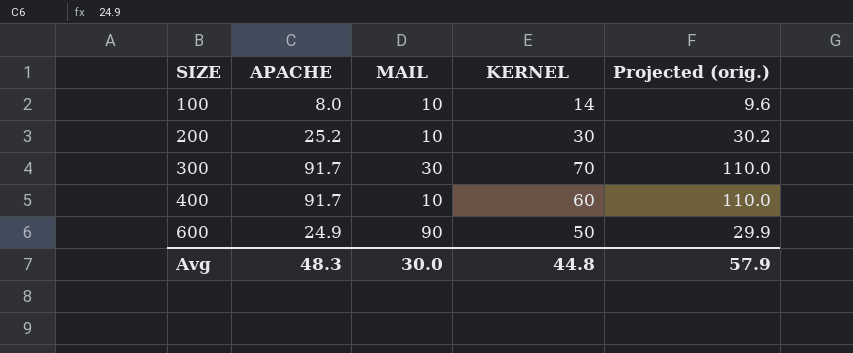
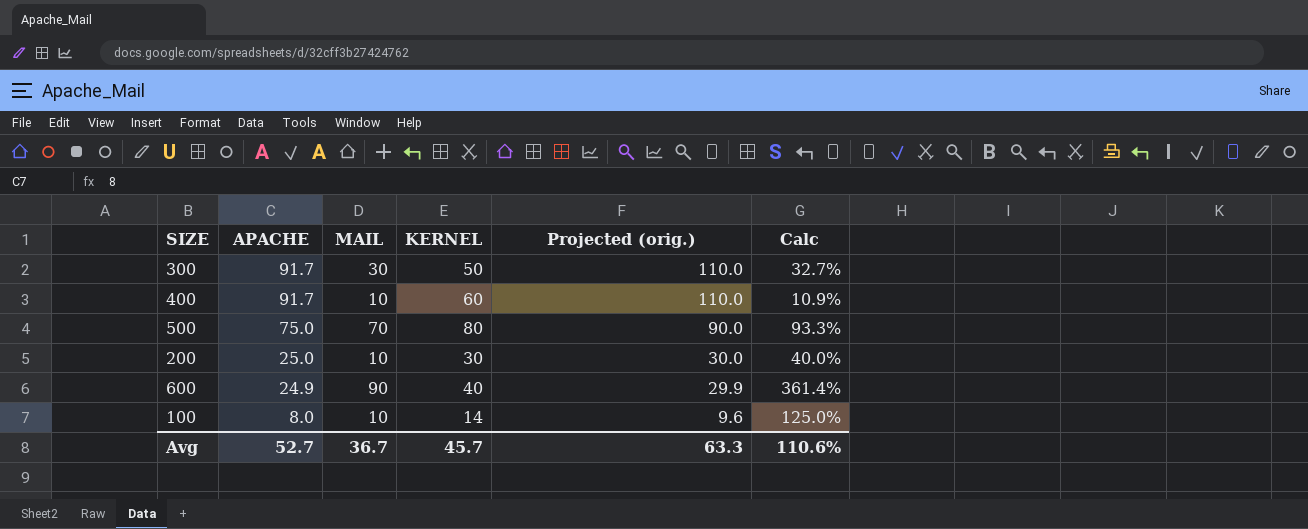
row order: SIZE ascending -> APACHE descending
column Calc | formula: none -> [MAIL] / [APACHE]
300 | KERNEL: 70 -> 50
row 500: none -> 75.0 | 70 | 80 | 90.0 | 93.3%
200 | APACHE: 25.2 -> 25.0
200 | Projected (orig.): 30.2 -> 30.0
600 | KERNEL: 50 -> 40
Avg | APACHE: 48.3 -> 52.7
Avg | MAIL: 30.0 -> 36.7
Avg | KERNEL: 44.8 -> 45.7
Avg | Projected (orig.): 57.9 -> 63.3

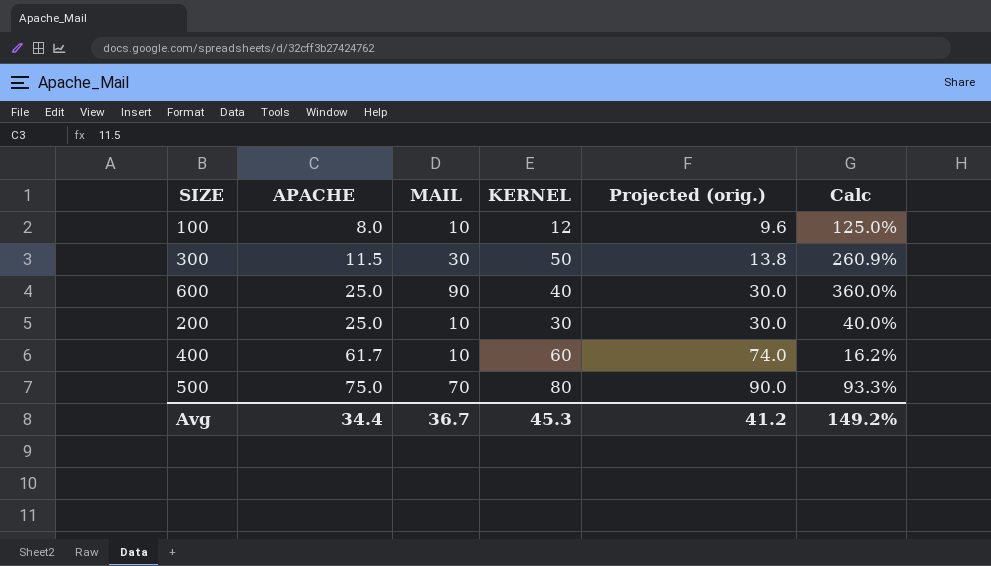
row order: APACHE descending -> APACHE ascending
100 | KERNEL: 14 -> 12
300 | APACHE: 91.7 -> 11.5
300 | Projected (orig.): 110.0 -> 13.8
300 | Calc: 32.7% -> 260.9%
600 | APACHE: 24.9 -> 25.0
600 | Projected (orig.): 29.9 -> 30.0
600 | Calc: 361.4% -> 360.0%
400 | APACHE: 91.7 -> 61.7
400 | Projected (orig.): 110.0 -> 74.0
400 | Calc: 10.9% -> 16.2%
Avg | APACHE: 52.7 -> 34.4
Avg | KERNEL: 45.7 -> 45.3
Avg | Projected (orig.): 63.3 -> 41.2
Avg | Calc: 110.6% -> 149.2%

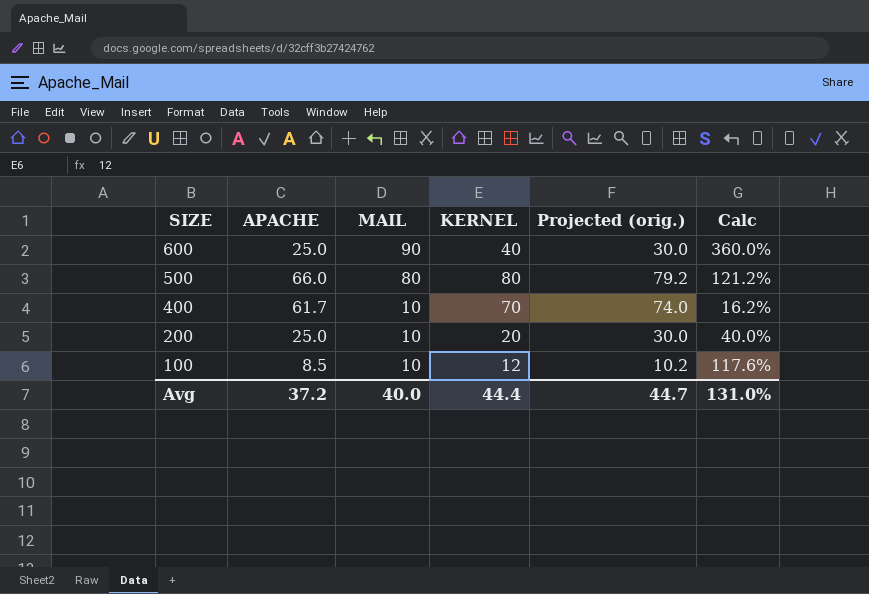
row order: APACHE ascending -> SIZE descending
row 300: 11.5 | 30 | 50 | 13.8 | 260.9% -> none
500 | APACHE: 75.0 -> 66.0
500 | MAIL: 70 -> 80
500 | Projected (orig.): 90.0 -> 79.2
500 | Calc: 93.3% -> 121.2%
400 | KERNEL: 60 -> 70
200 | KERNEL: 30 -> 20
100 | APACHE: 8.0 -> 8.5
100 | Projected (orig.): 9.6 -> 10.2
100 | Calc: 125.0% -> 117.6%
Avg | APACHE: 34.4 -> 37.2
Avg | MAIL: 36.7 -> 40.0
Avg | KERNEL: 45.3 -> 44.4
Avg | Projected (orig.): 41.2 -> 44.7
Avg | Calc: 149.2% -> 131.0%

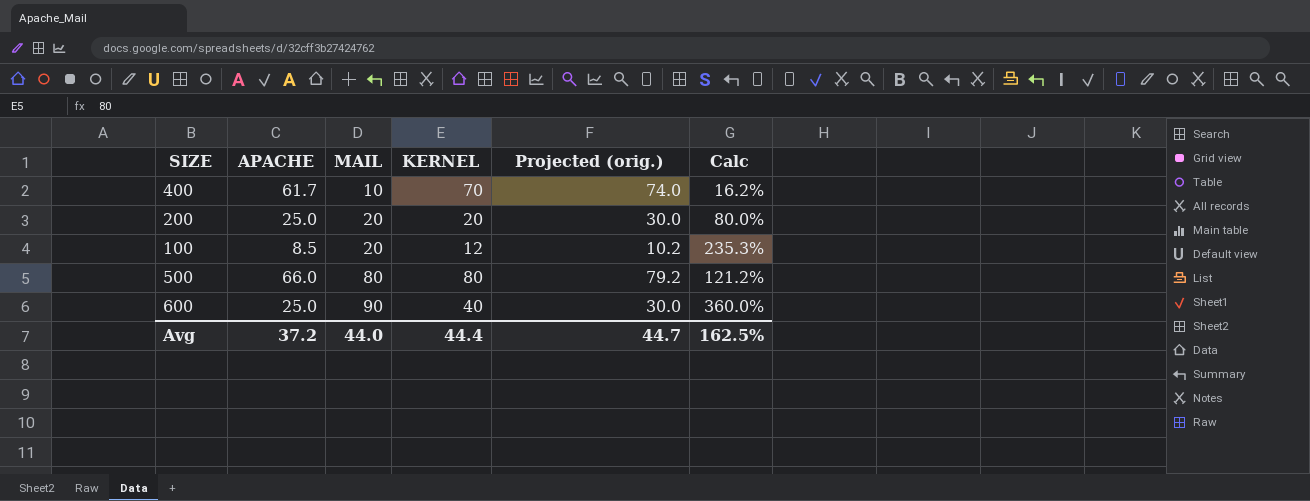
row order: SIZE descending -> MAIL ascending
200 | MAIL: 10 -> 20
200 | Calc: 40.0% -> 80.0%
100 | MAIL: 10 -> 20
100 | Calc: 117.6% -> 235.3%
Avg | MAIL: 40.0 -> 44.0
Avg | Calc: 131.0% -> 162.5%

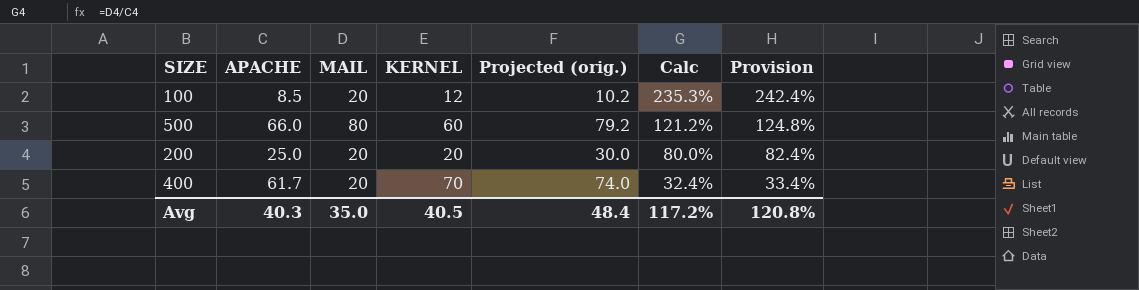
row order: MAIL ascending -> Calc descending
column Provision | formula: none -> [Calc] * 1.03
row 600: 25.0 | 90 | 40 | 30.0 | 360.0% -> none
500 | KERNEL: 80 -> 60
400 | MAIL: 10 -> 20
400 | Calc: 16.2% -> 32.4%
Avg | APACHE: 37.2 -> 40.3
Avg | MAIL: 44.0 -> 35.0
Avg | KERNEL: 44.4 -> 40.5
Avg | Projected (orig.): 44.7 -> 48.4
Avg | Calc: 162.5% -> 117.2%

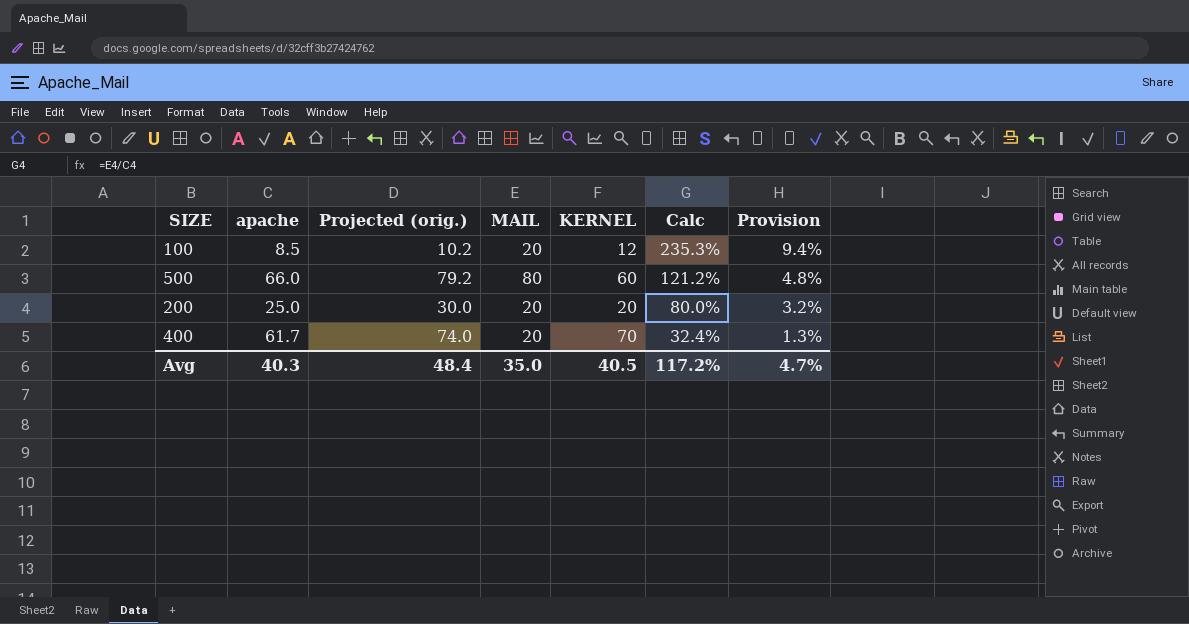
column name: APACHE -> apache
column Projected (orig.) | position: 5 -> 3
column Provision | formula: [Calc] * 1.03 -> [Calc] * 0.04
Avg | Provision: 120.8% -> 4.7%

